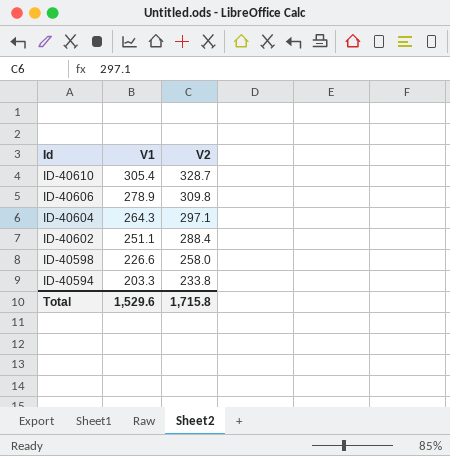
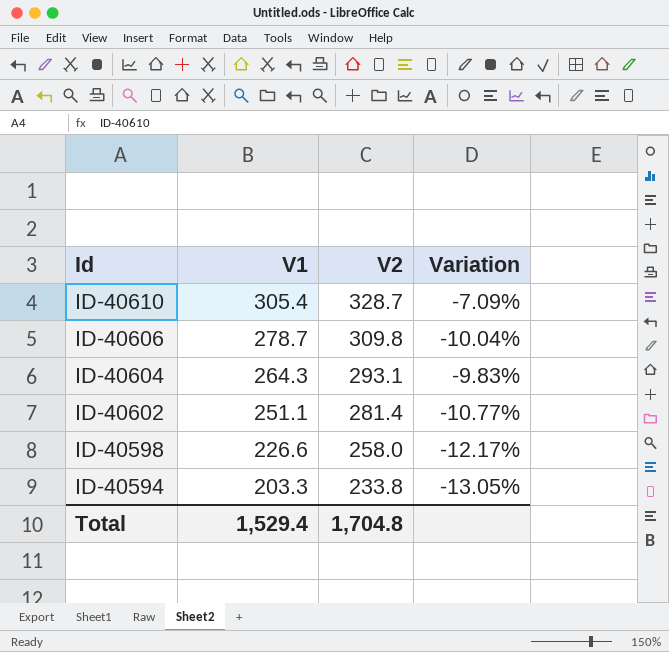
column Variation | formula: none -> ([V1] - [V2]) / [V2]
ID-40606 | V1: 278.9 -> 278.7
ID-40604 | V2: 297.1 -> 293.1
ID-40602 | V2: 288.4 -> 281.4
Total | V1: 1,529.6 -> 1,529.4
Total | V2: 1,715.8 -> 1,704.8

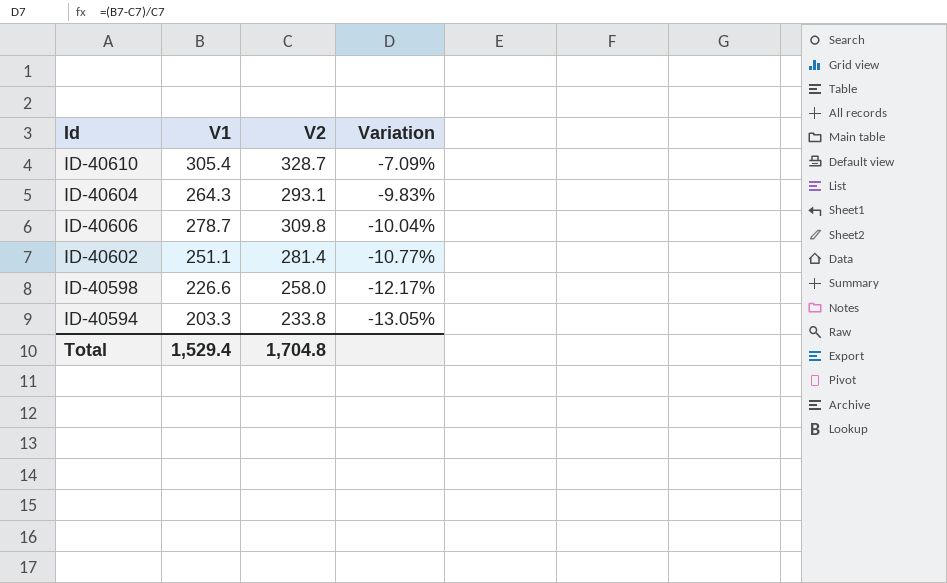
row order: Id descending -> Variation descending

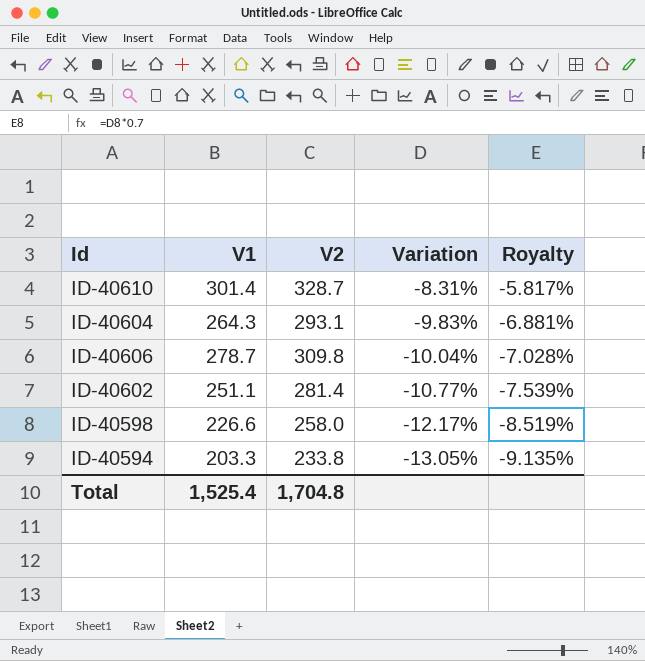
column Royalty | formula: none -> [Variation] * 0.7
ID-40610 | V1: 305.4 -> 301.4
ID-40610 | Variation: -7.09% -> -8.31%
Total | V1: 1,529.4 -> 1,525.4

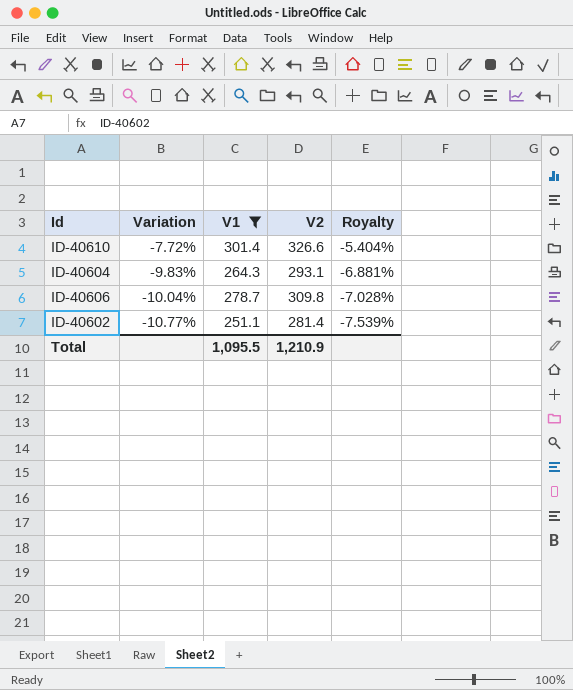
filter: none -> V1 >= 251.1
column Variation | position: 4 -> 2
ID-40610 | Variation: -8.31% -> -7.72%
ID-40610 | V2: 328.7 -> 326.6
ID-40610 | Royalty: -5.817% -> -5.404%
Total | V1: 1,525.4 -> 1,095.5
Total | V2: 1,704.8 -> 1,210.9

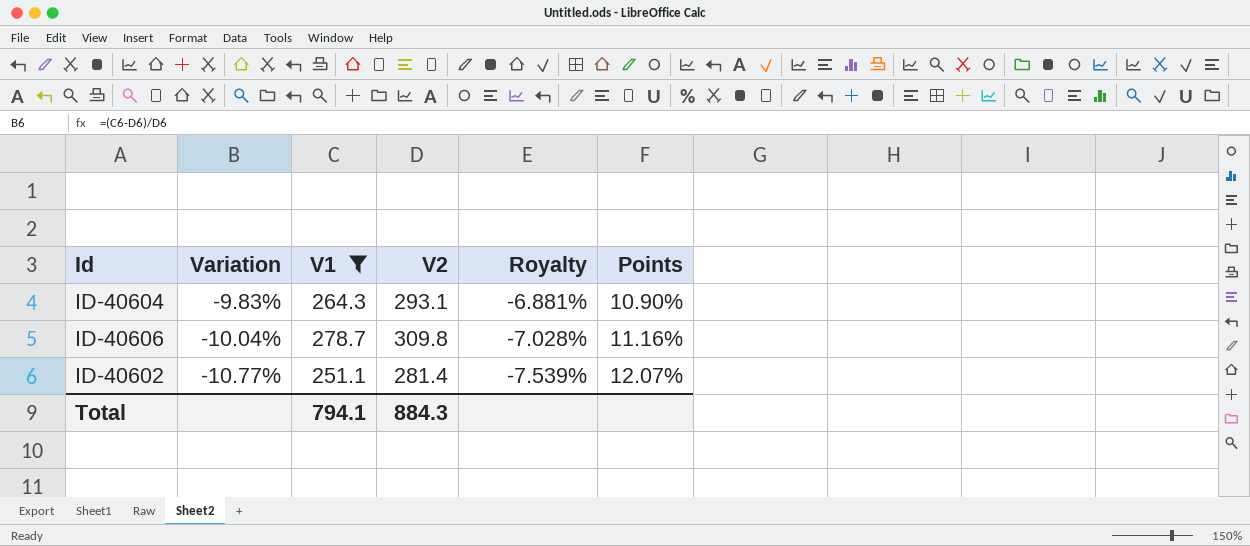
column Points | formula: none -> ([V2] - [V1]) / [V1]
row ID-40610: -7.72% | 301.4 | 326.6 | -5.404% -> none
Total | V1: 1,095.5 -> 794.1
Total | V2: 1,210.9 -> 884.3

